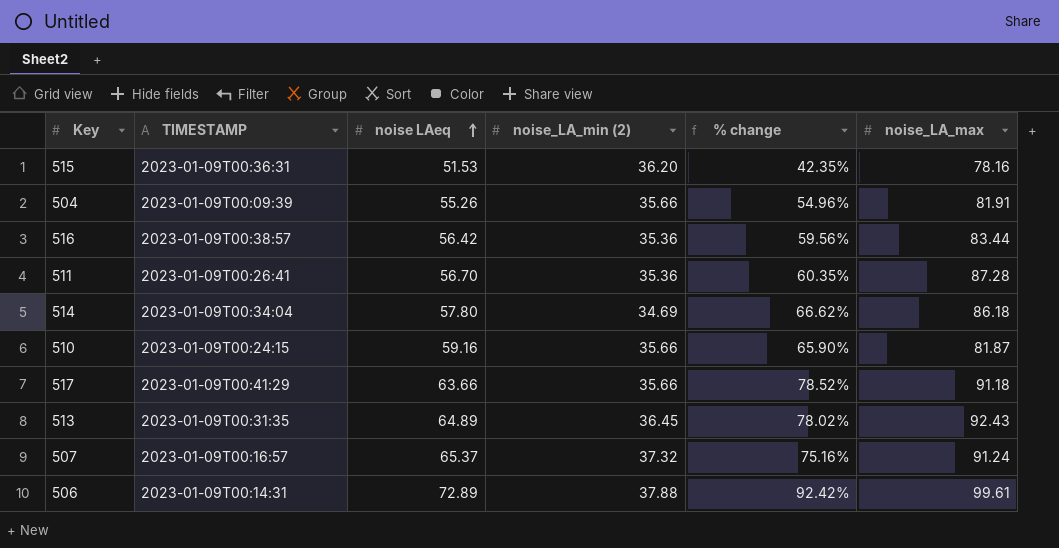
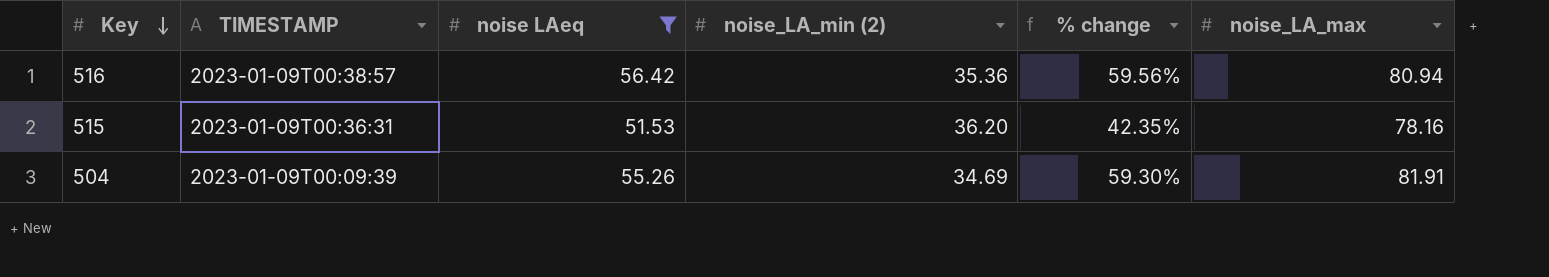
filter: none -> noise LAeq <= 56.42
row order: noise LAeq ascending -> Key descending
516 | noise_LA_max: 83.44 -> 80.94
504 | noise_LA_min (2): 35.66 -> 34.69
504 | % change: 54.96% -> 59.30%

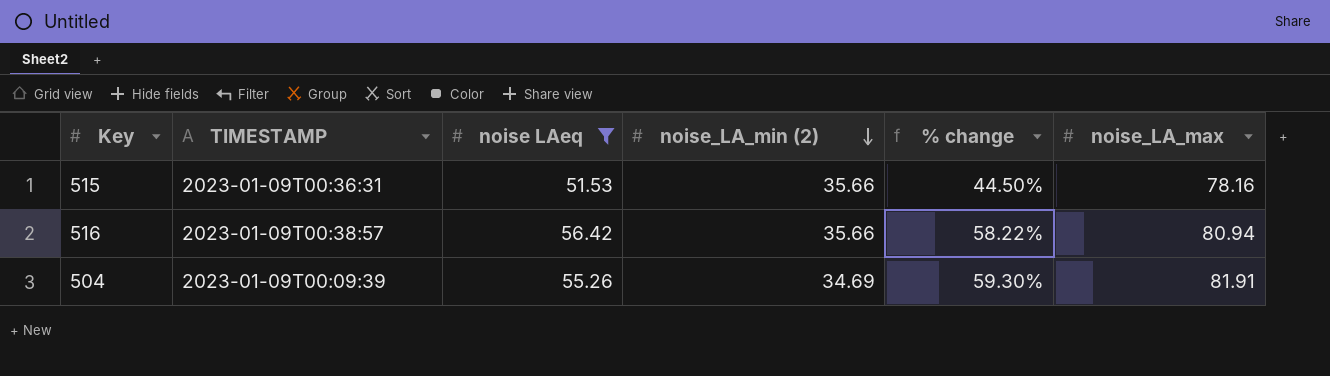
row order: Key descending -> noise_LA_min (2) descending
515 | noise_LA_min (2): 36.20 -> 35.66
515 | % change: 42.35% -> 44.50%
516 | noise_LA_min (2): 35.36 -> 35.66
516 | % change: 59.56% -> 58.22%

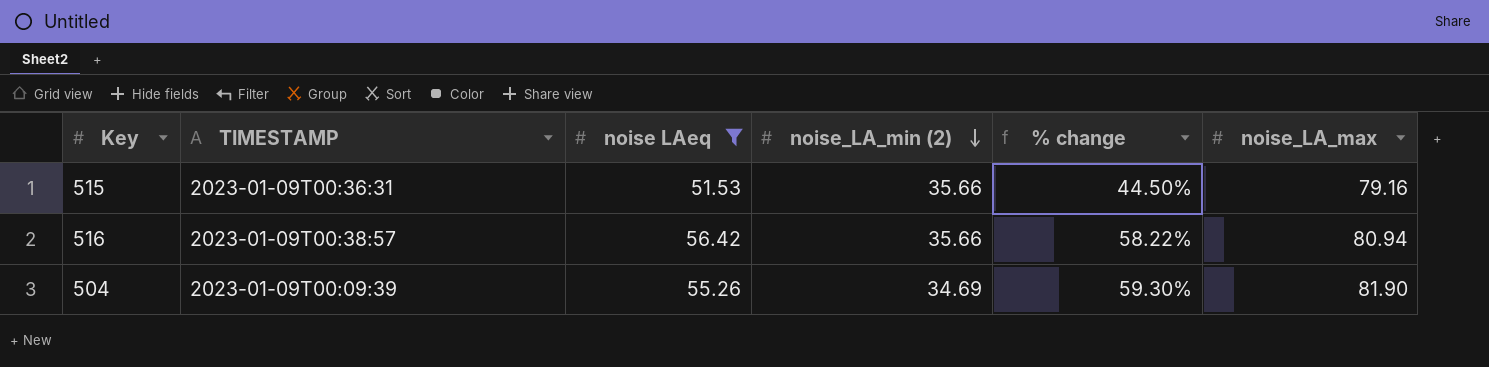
515 | noise_LA_max: 78.16 -> 79.16
504 | noise_LA_max: 81.91 -> 81.90

